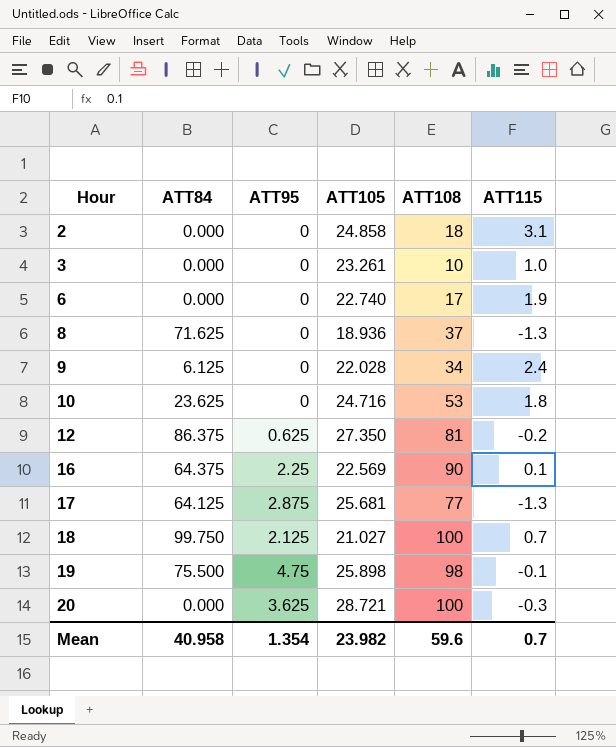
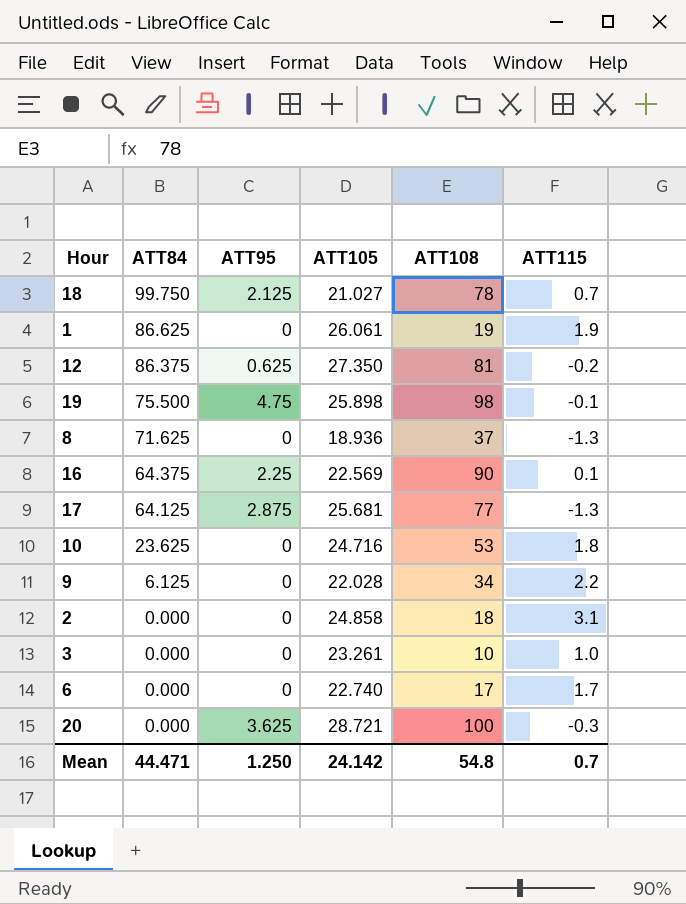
row order: Hour ascending -> ATT84 descending
18 | ATT108: 100 -> 78
row 1: none -> 86.625 | 0 | 26.061 | 19 | 1.9
9 | ATT115: 2.4 -> 2.2
6 | ATT115: 1.9 -> 1.7
Mean | ATT84: 40.958 -> 44.471
Mean | ATT95: 1.354 -> 1.250
Mean | ATT105: 23.982 -> 24.142
Mean | ATT108: 59.6 -> 54.8

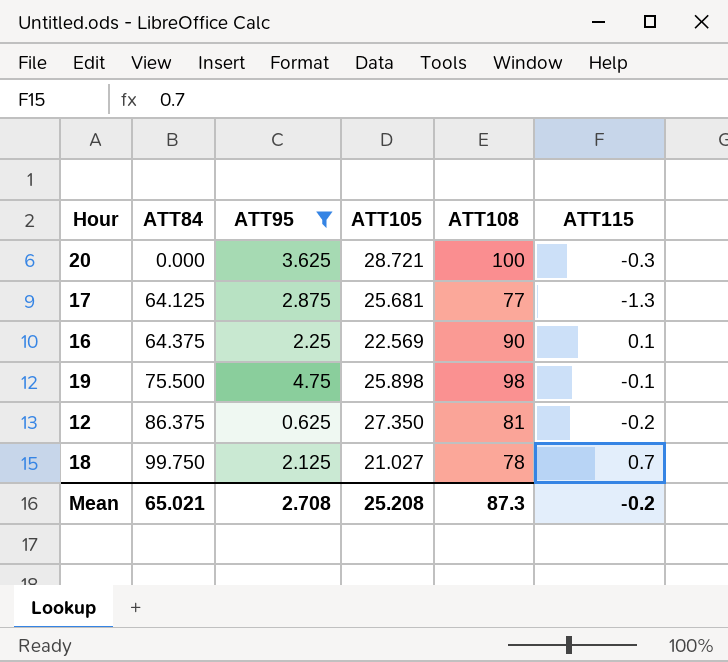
filter: none -> ATT95 != 0
row order: ATT84 descending -> ATT84 ascending
Mean | ATT84: 44.471 -> 65.021
Mean | ATT95: 1.250 -> 2.708
Mean | ATT105: 24.142 -> 25.208
Mean | ATT108: 54.8 -> 87.3
Mean | ATT115: 0.7 -> -0.2

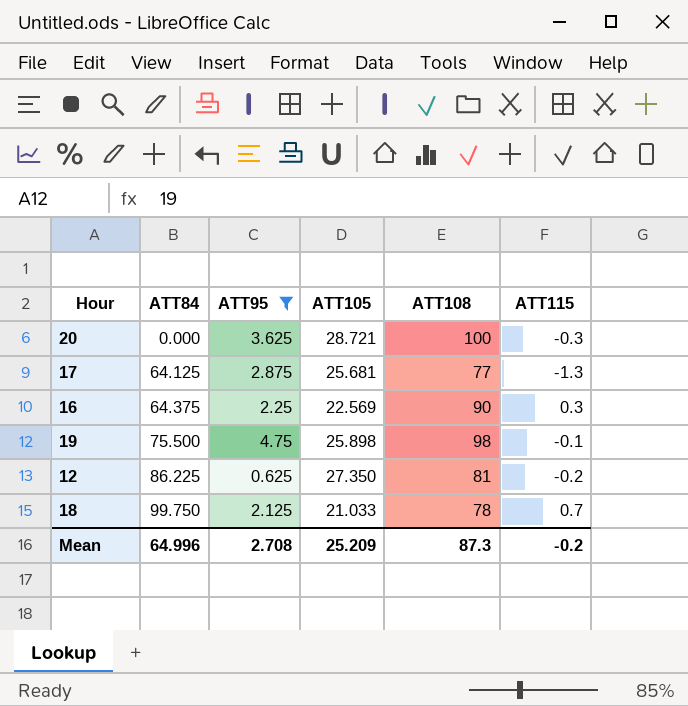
16 | ATT115: 0.1 -> 0.3
12 | ATT84: 86.375 -> 86.225
18 | ATT105: 21.027 -> 21.033
Mean | ATT84: 65.021 -> 64.996
Mean | ATT105: 25.208 -> 25.209

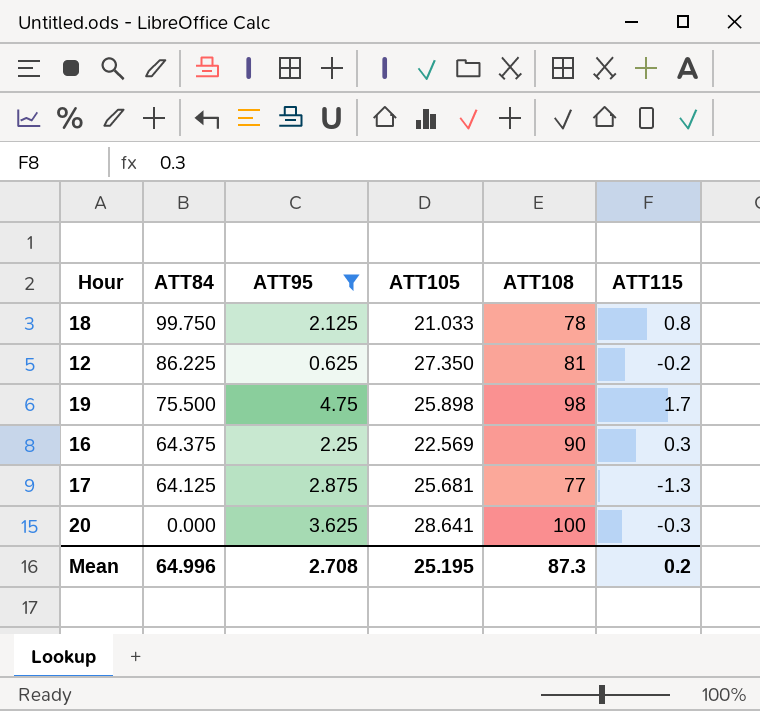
row order: ATT84 ascending -> ATT84 descending
18 | ATT115: 0.7 -> 0.8
19 | ATT115: -0.1 -> 1.7
20 | ATT105: 28.721 -> 28.641
Mean | ATT105: 25.209 -> 25.195
Mean | ATT115: -0.2 -> 0.2

